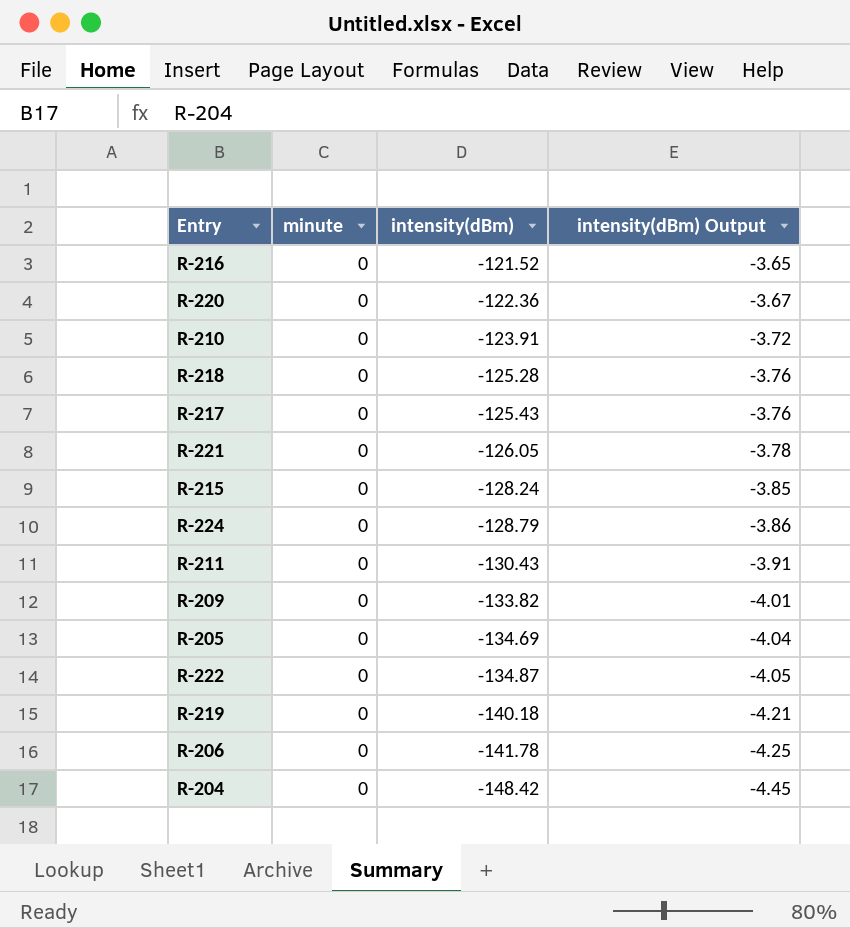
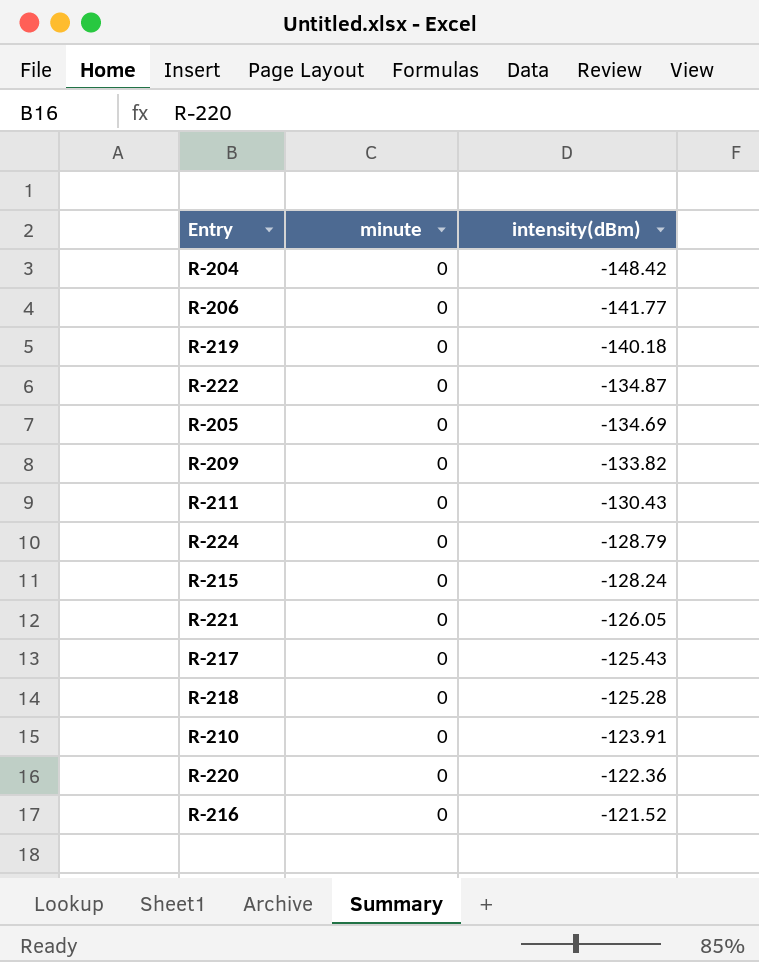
row order: intensity(dBm) descending -> intensity(dBm) ascending
column intensity(dBm) Output | formula: [intensity(dBm)] * 0.03 -> none
R-206 | intensity(dBm): -141.78 -> -141.77

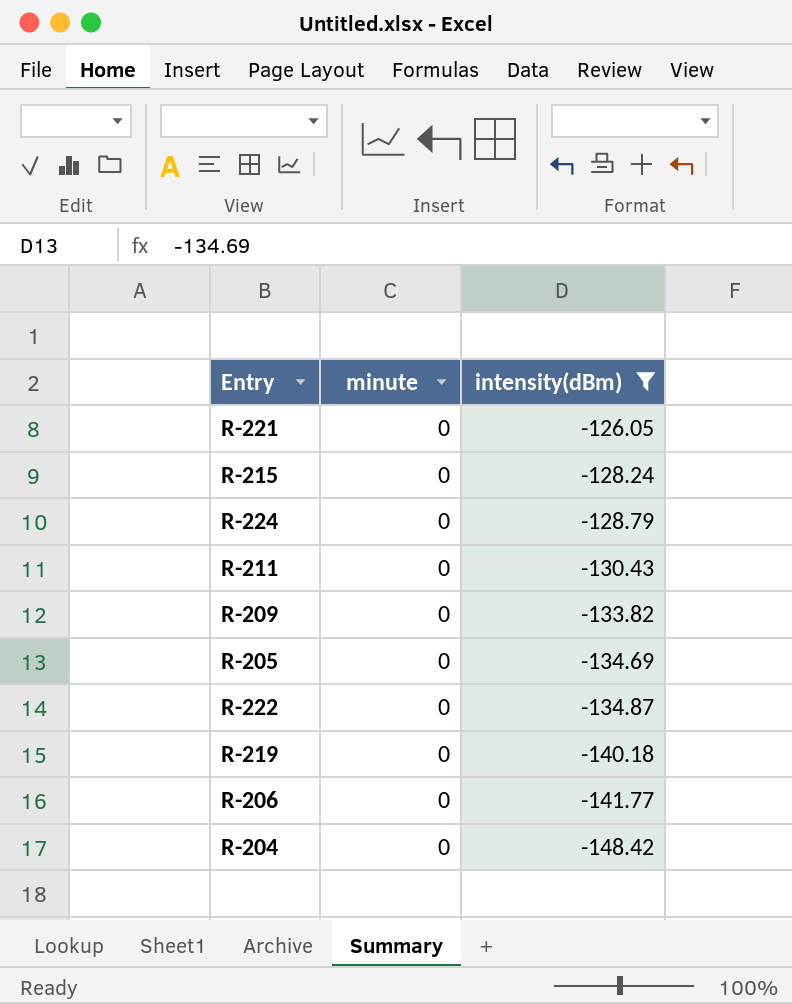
filter: none -> intensity(dBm) <= -126.05
row order: intensity(dBm) ascending -> intensity(dBm) descending

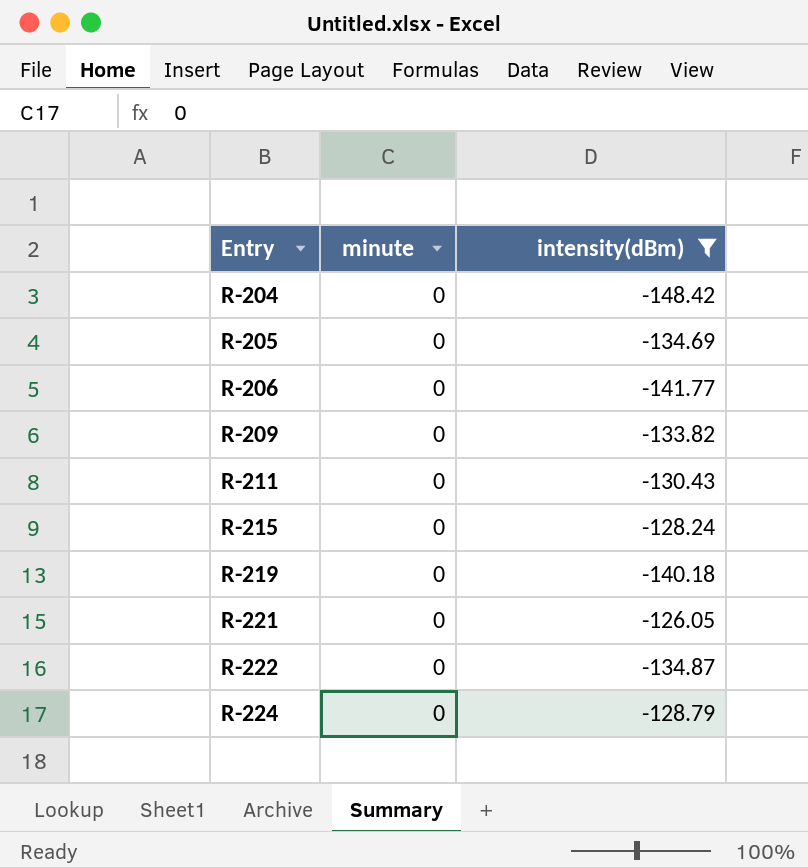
row order: intensity(dBm) descending -> Entry ascending

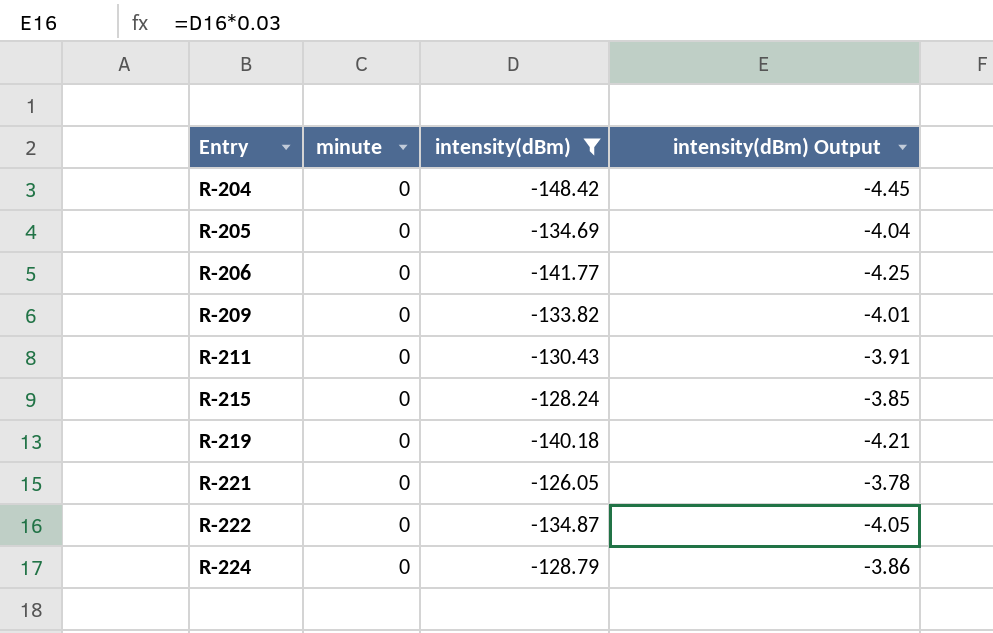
column intensity(dBm) Output | formula: none -> [intensity(dBm)] * 0.03

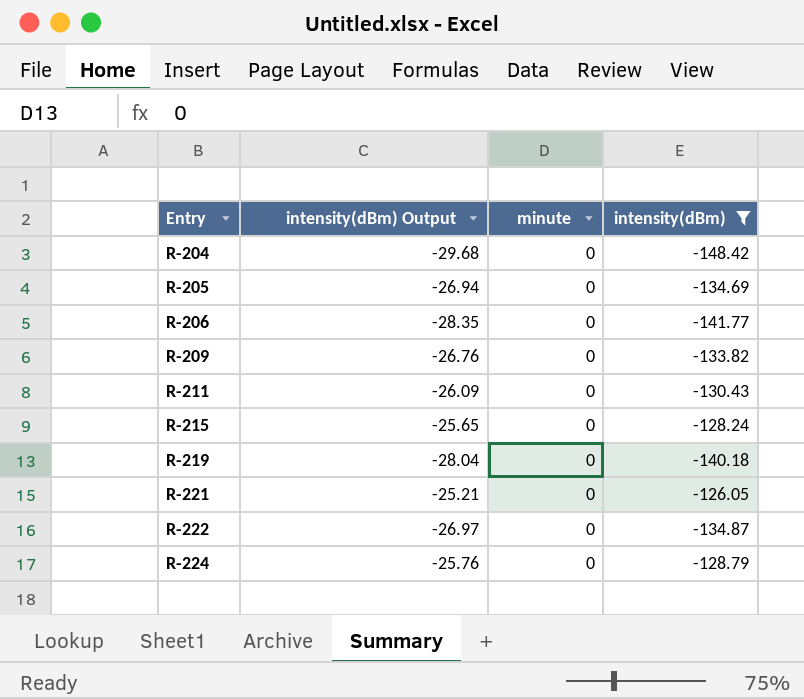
column intensity(dBm) Output | formula: [intensity(dBm)] * 0.03 -> [intensity(dBm)] * 0.2
column intensity(dBm) Output | position: 4 -> 2

